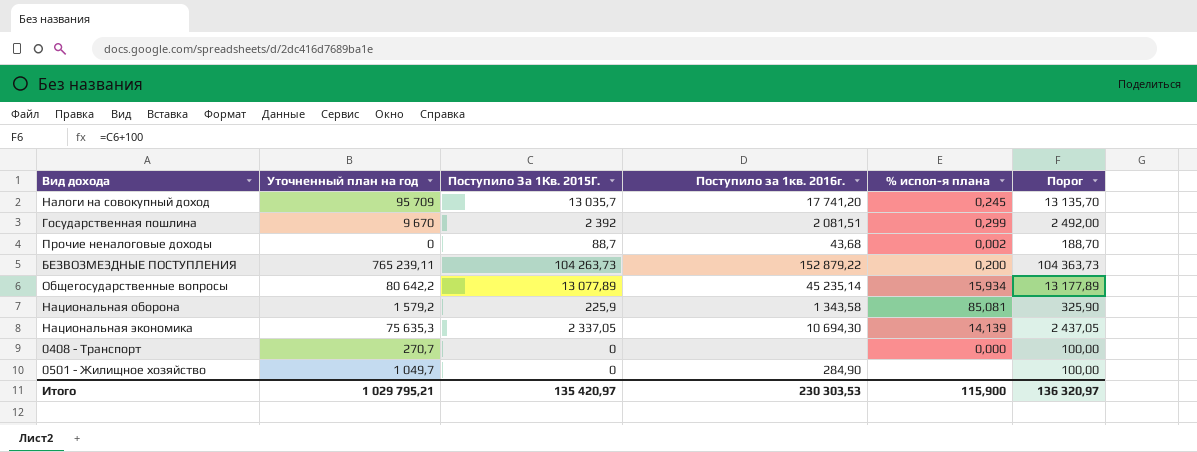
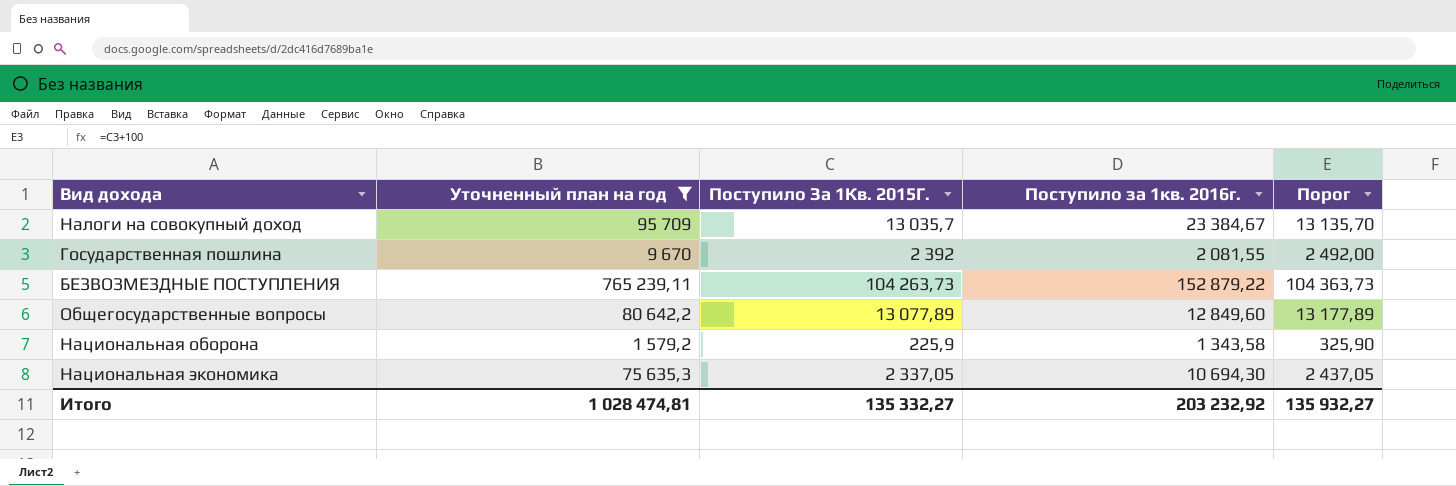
filter: none -> Уточненный план на год >= 1 579,2
column % испол-я плана | position: 5 -> none
Налоги на совокупный доход | Поступило за 1кв. 2016г.: 17 741,20 -> 23 384,67
Государственная пошлина | Поступило за 1кв. 2016г.: 2 081,51 -> 2 081,55
Общегосударственные вопросы | Поступило за 1кв. 2016г.: 45 235,14 -> 12 849,60
Итого | Уточненный план на год: 1 029 795,21 -> 1 028 474,81
Итого | Поступило За 1Кв. 2015Г.: 135 420,97 -> 135 332,27
Итого | Поступило за 1кв. 2016г.: 230 303,53 -> 203 232,92
Итого | Порог: 136 320,97 -> 135 932,27

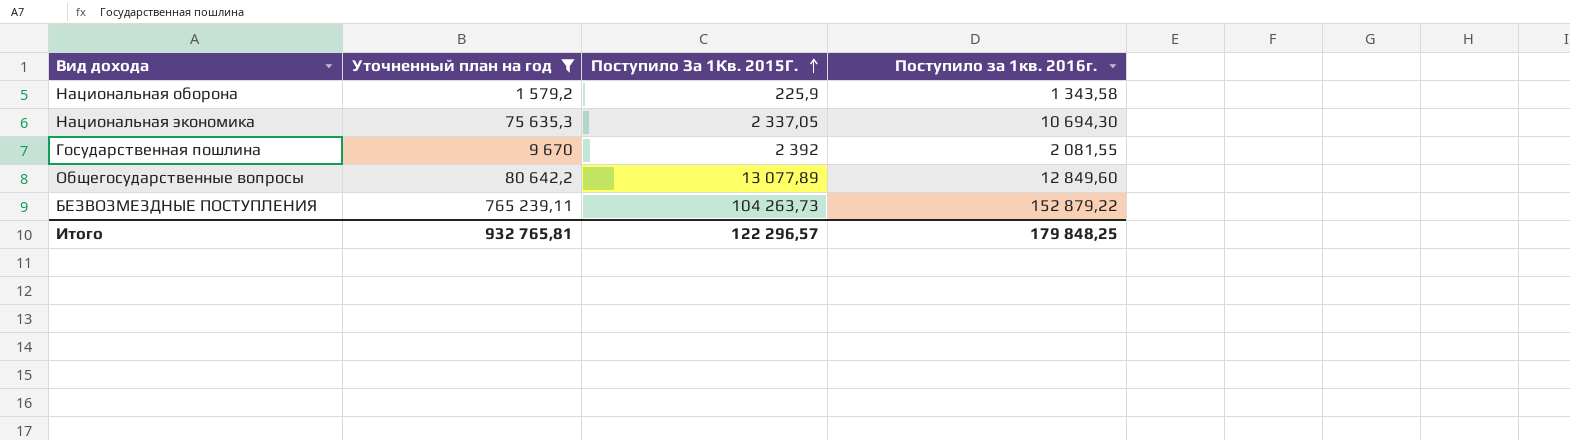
row order: none -> Поступило За 1Кв. 2015Г. ascending
column Порог | formula: [Поступило За 1Кв. 2015Г.] + 100 -> none
row Налоги на совокупный доход: 95 709 | 13 035,7 | 23 384,67 | 13 135,70 -> none
Итого | Уточненный план на год: 1 028 474,81 -> 932 765,81
Итого | Поступило За 1Кв. 2015Г.: 135 332,27 -> 122 296,57
Итого | Поступило за 1кв. 2016г.: 203 232,92 -> 179 848,25

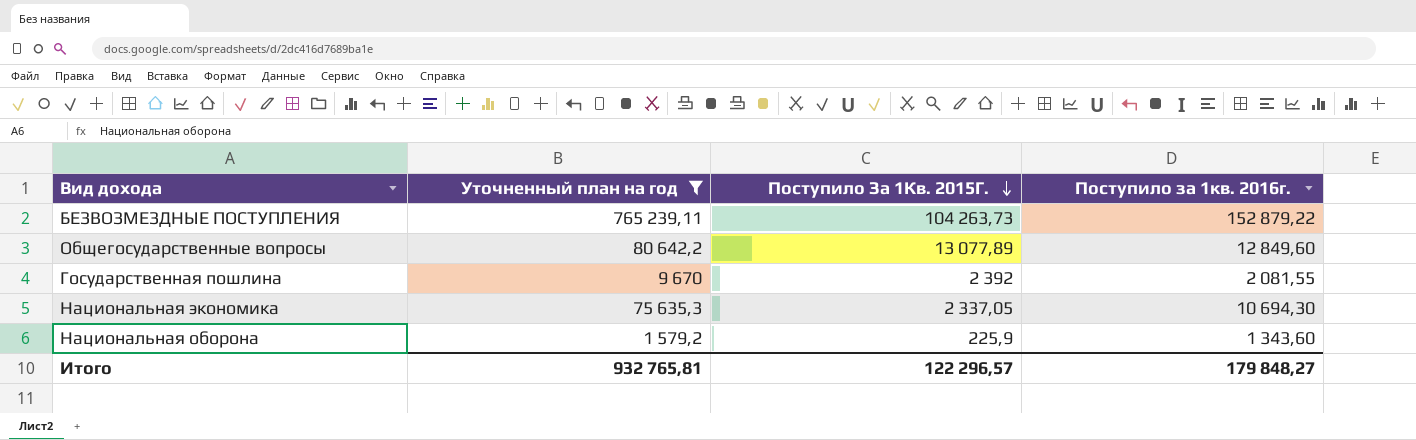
row order: Поступило За 1Кв. 2015Г. ascending -> Поступило За 1Кв. 2015Г. descending
Национальная оборона | Поступило за 1кв. 2016г.: 1 343,58 -> 1 343,60
Итого | Поступило за 1кв. 2016г.: 179 848,25 -> 179 848,27

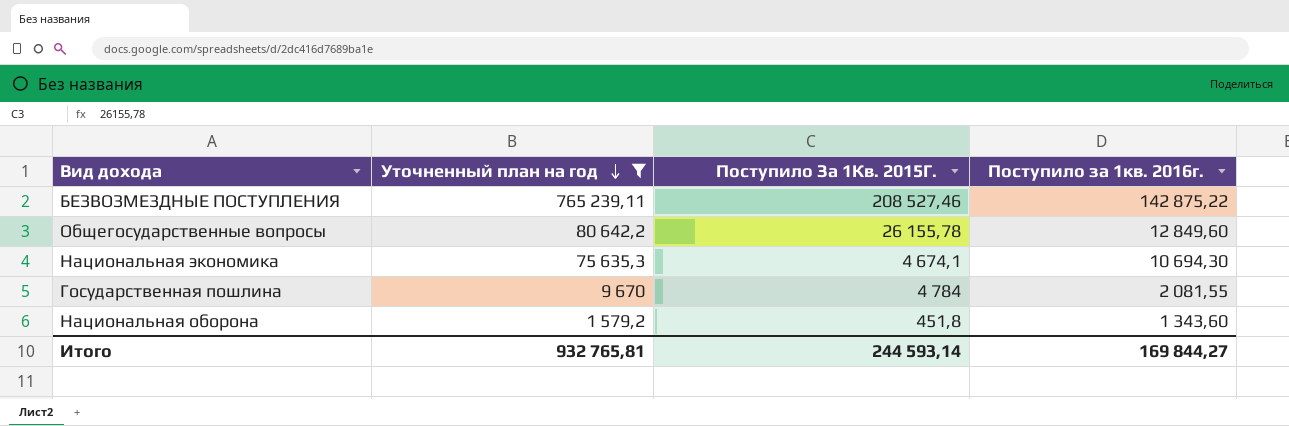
row order: Поступило За 1Кв. 2015Г. descending -> Уточненный план на год descending
БЕЗВОЗМЕЗДНЫЕ ПОСТУПЛЕНИЯ | Поступило За 1Кв. 2015Г.: 104 263,73 -> 208 527,46
БЕЗВОЗМЕЗДНЫЕ ПОСТУПЛЕНИЯ | Поступило за 1кв. 2016г.: 152 879,22 -> 142 875,22
Общегосударственные вопросы | Поступило За 1Кв. 2015Г.: 13 077,89 -> 26 155,78
Национальная экономика | Поступило За 1Кв. 2015Г.: 2 337,05 -> 4 674,1
Государственная пошлина | Поступило За 1Кв. 2015Г.: 2 392 -> 4 784
Национальная оборона | Поступило За 1Кв. 2015Г.: 225,9 -> 451,8
Итого | Поступило За 1Кв. 2015Г.: 122 296,57 -> 244 593,14
Итого | Поступило за 1кв. 2016г.: 179 848,27 -> 169 844,27

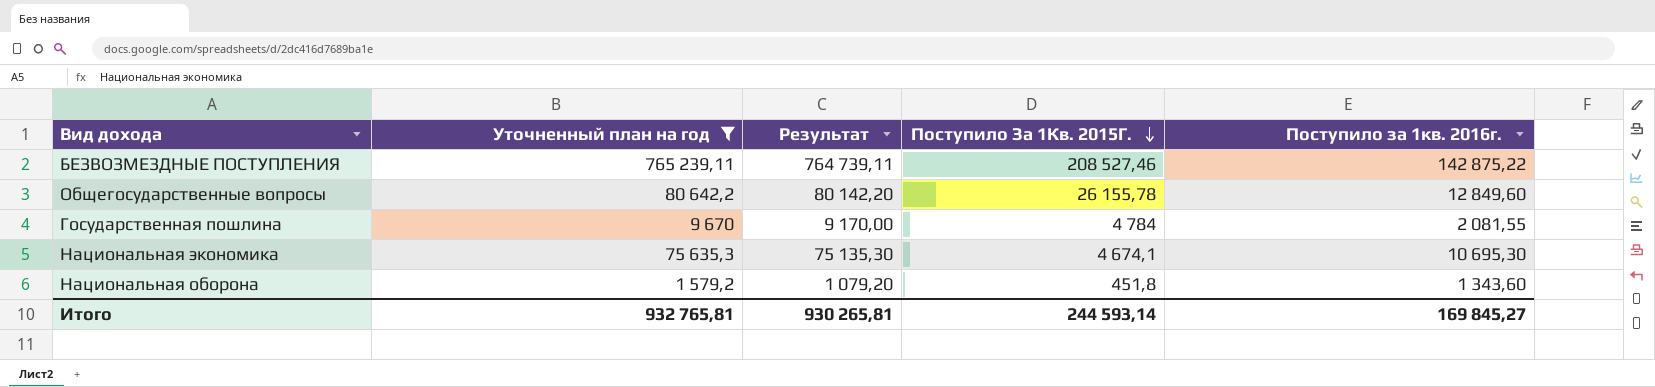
row order: Уточненный план на год descending -> Поступило За 1Кв. 2015Г. descending
column Результат | formula: none -> [Уточненный план на год] - 500
Национальная экономика | Поступило за 1кв. 2016г.: 10 694,30 -> 10 695,30
Итого | Поступило за 1кв. 2016г.: 169 844,27 -> 169 845,27

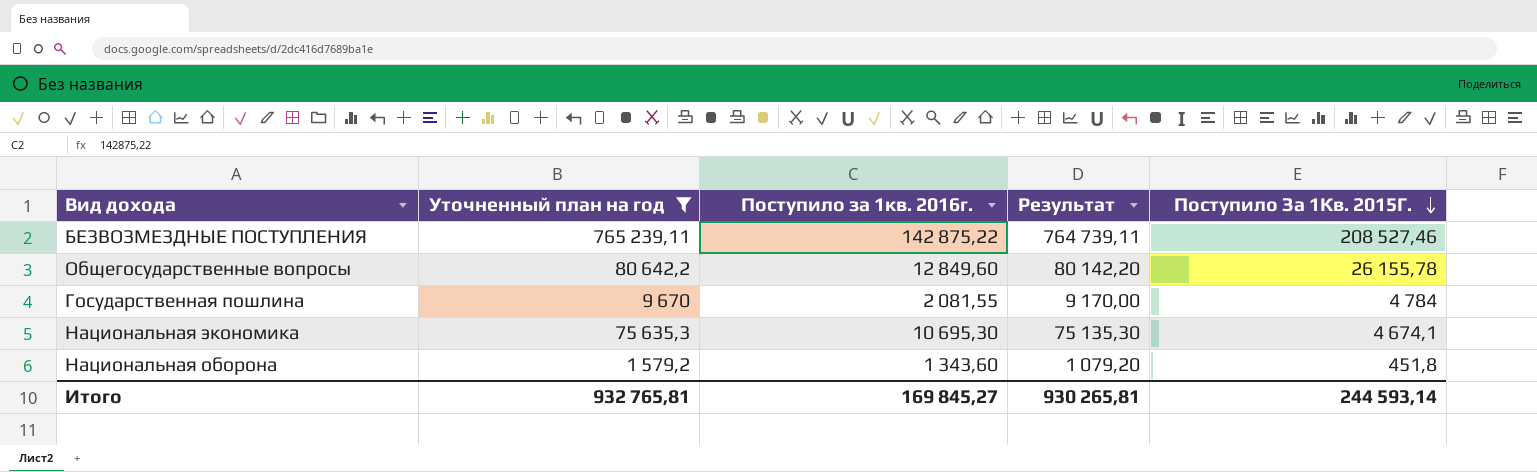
column Поступило за 1кв. 2016г. | position: 5 -> 3

